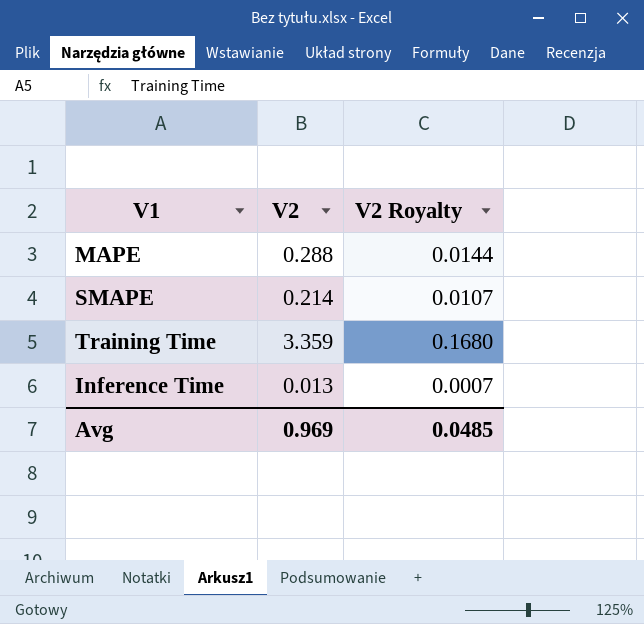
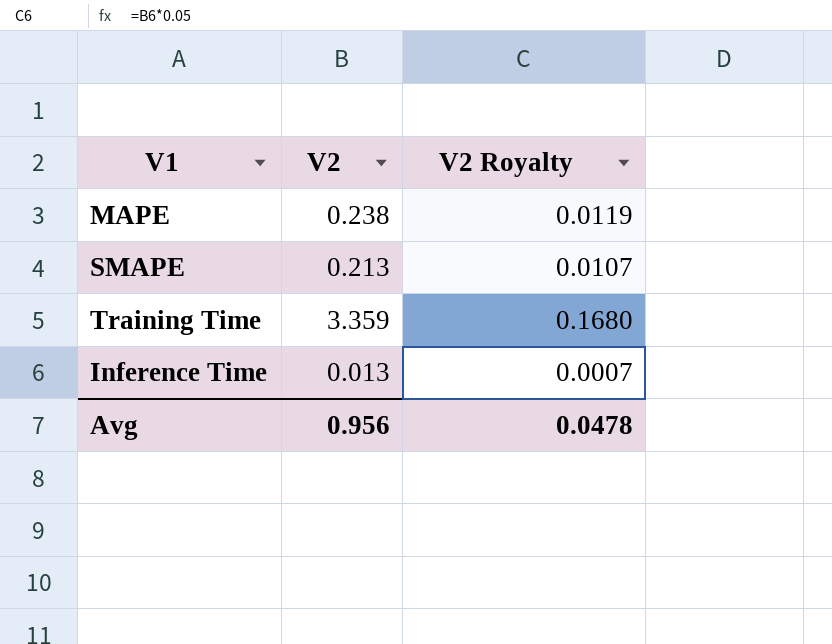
MAPE | V2: 0.288 -> 0.238
MAPE | V2 Royalty: 0.0144 -> 0.0119
SMAPE | V2: 0.214 -> 0.213
Avg | V2: 0.969 -> 0.956
Avg | V2 Royalty: 0.0485 -> 0.0478

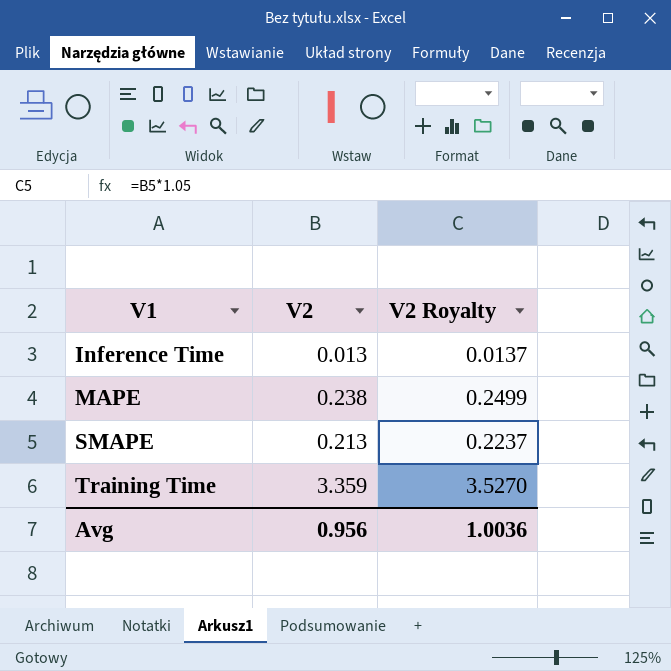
row order: none -> V1 ascending
column V2 Royalty | formula: [V2] * 0.05 -> [V2] * 1.05
Avg | V2 Royalty: 0.0478 -> 1.0036

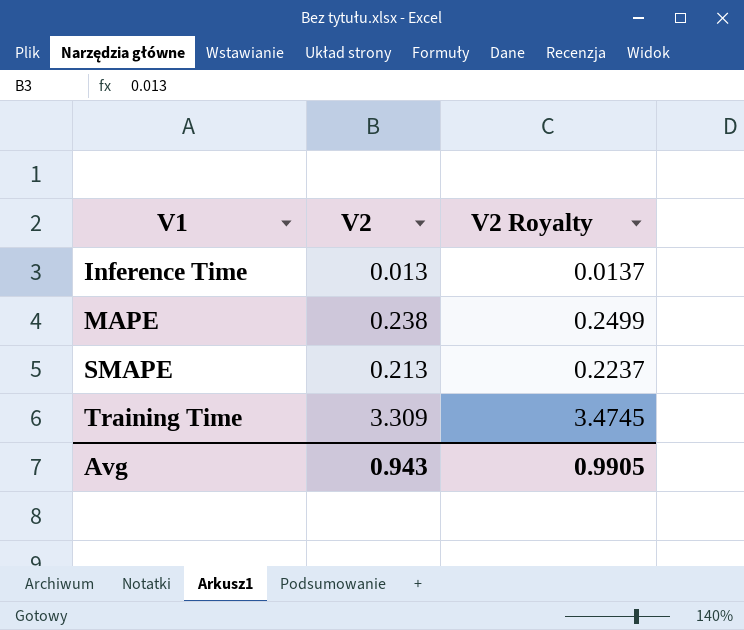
Training Time | V2: 3.359 -> 3.309
Training Time | V2 Royalty: 3.5270 -> 3.4745
Avg | V2: 0.956 -> 0.943
Avg | V2 Royalty: 1.0036 -> 0.9905

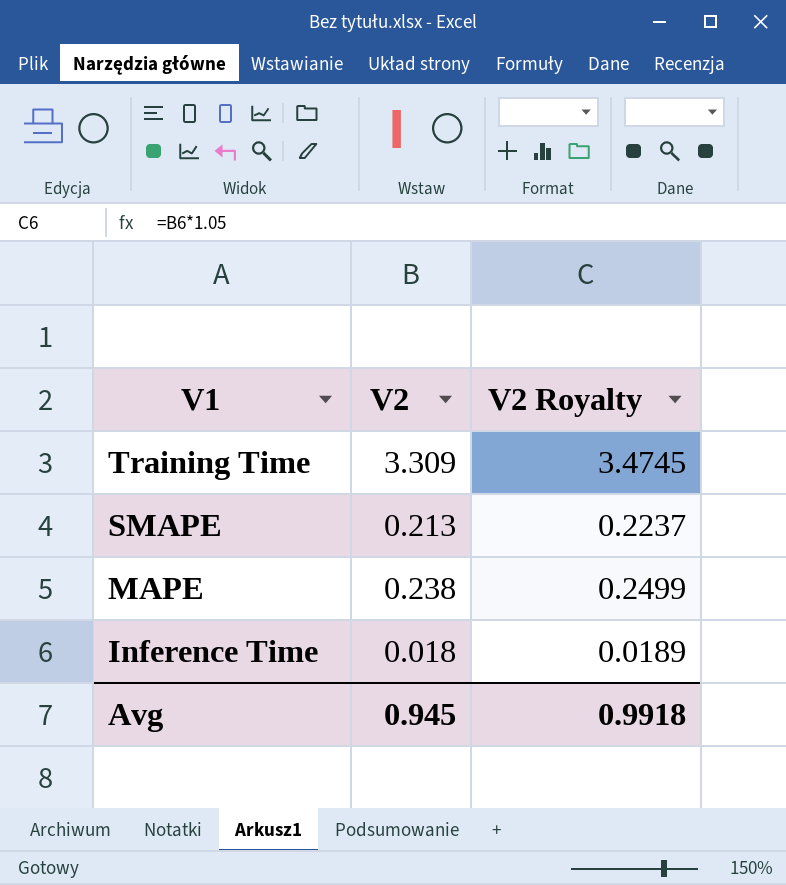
row order: V1 ascending -> V1 descending
Inference Time | V2: 0.013 -> 0.018
Inference Time | V2 Royalty: 0.0137 -> 0.0189
Avg | V2: 0.943 -> 0.945
Avg | V2 Royalty: 0.9905 -> 0.9918

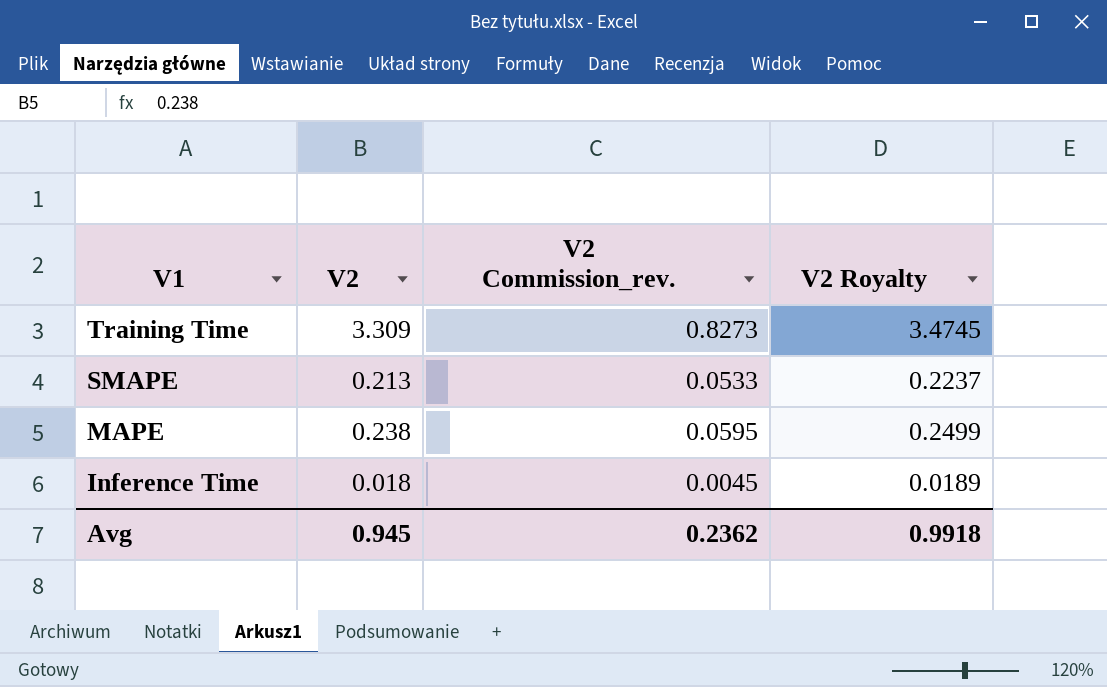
column V2 Commission_rev. | formula: none -> [V2] * 0.25

